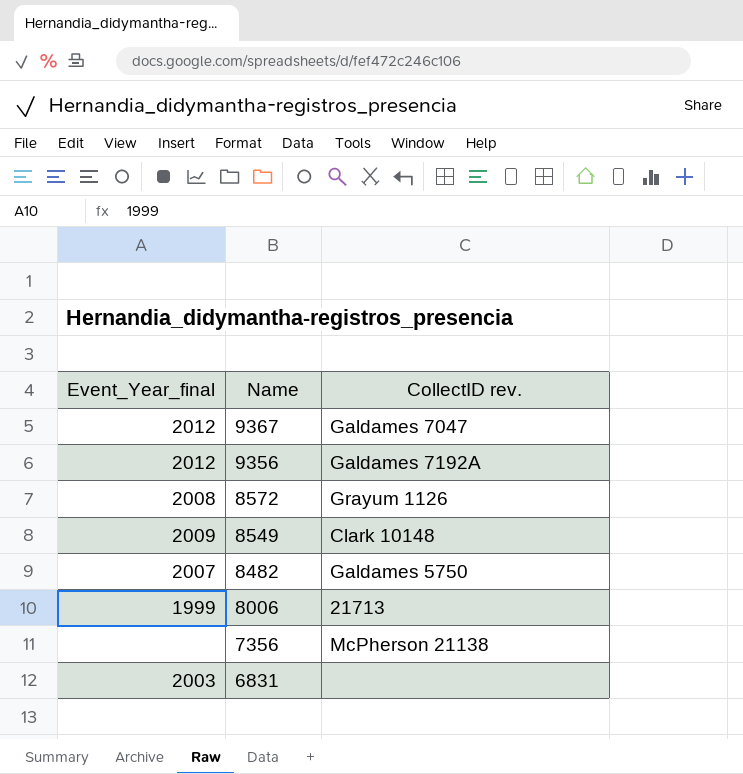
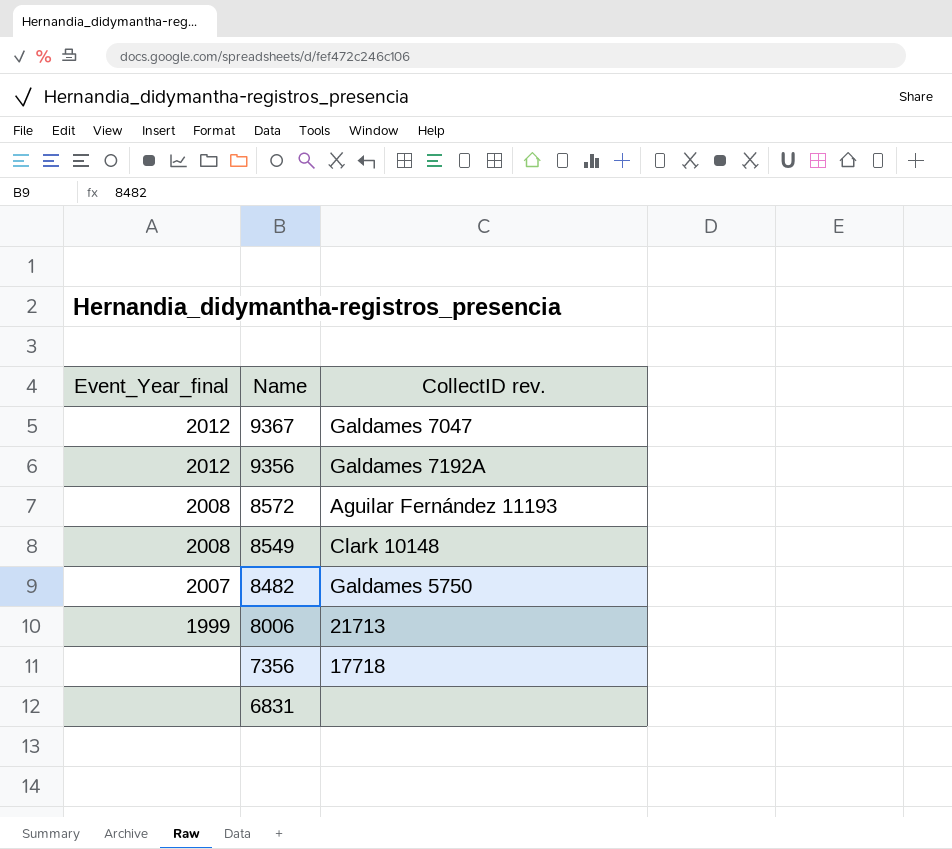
8572 | CollectID rev.: Grayum 1126 -> Aguilar Fernández 11193
8549 | Event_Year_final: 2009 -> 2008
7356 | CollectID rev.: McPherson 21138 -> 17718
6831 | Event_Year_final: 2003 -> none

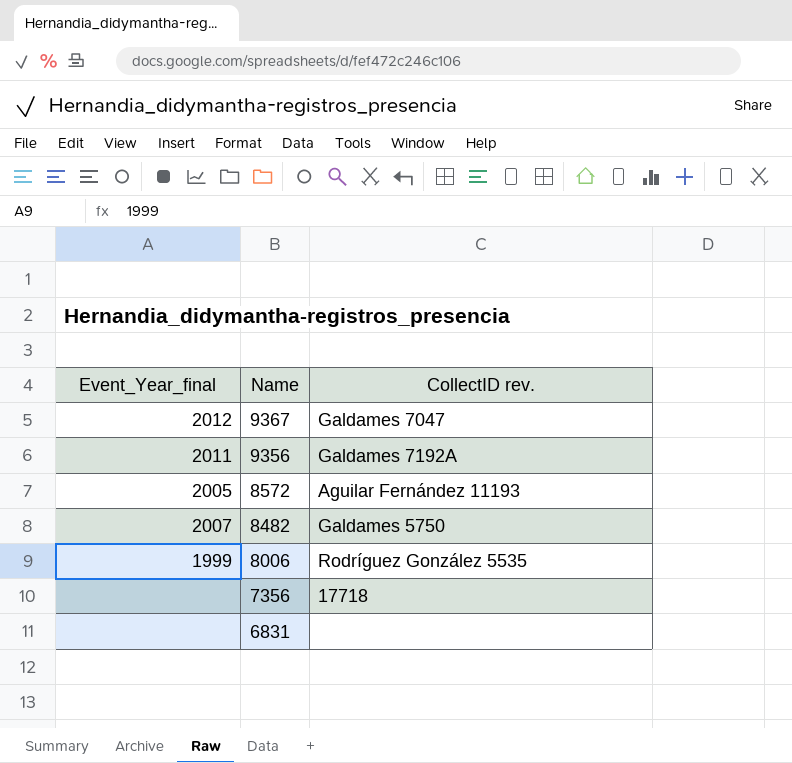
row 8549: 2008 | Clark 10148 -> none
9356 | Event_Year_final: 2012 -> 2011
8572 | Event_Year_final: 2008 -> 2005
8006 | CollectID rev.: 21713 -> Rodríguez González 5535

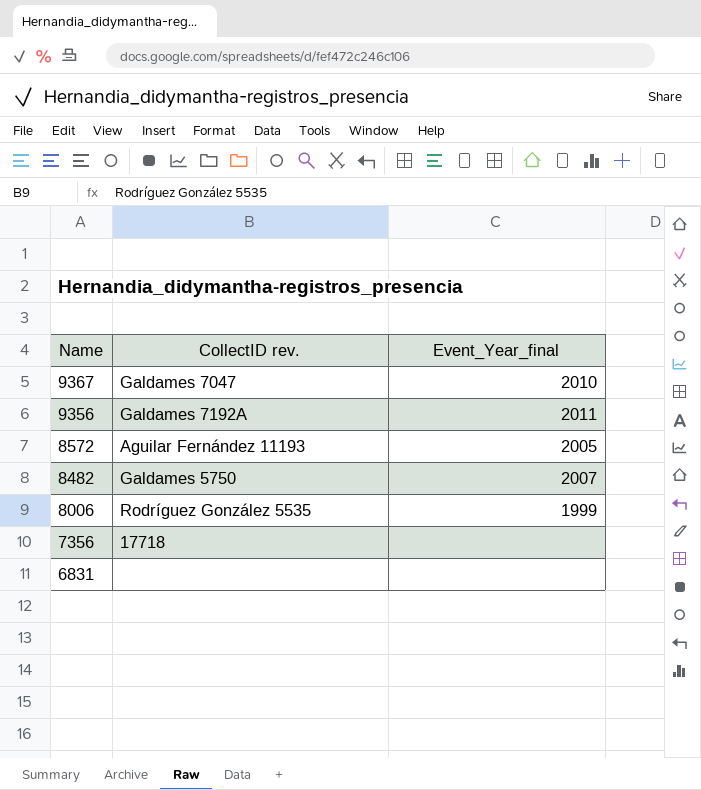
column Event_Year_final | position: 1 -> 3
9367 | Event_Year_final: 2012 -> 2010

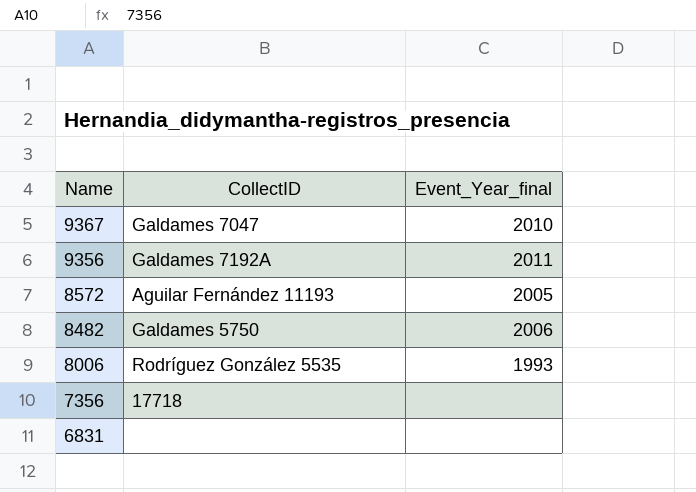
column name: CollectID rev. -> CollectID
8482 | Event_Year_final: 2007 -> 2006
8006 | Event_Year_final: 1999 -> 1993

